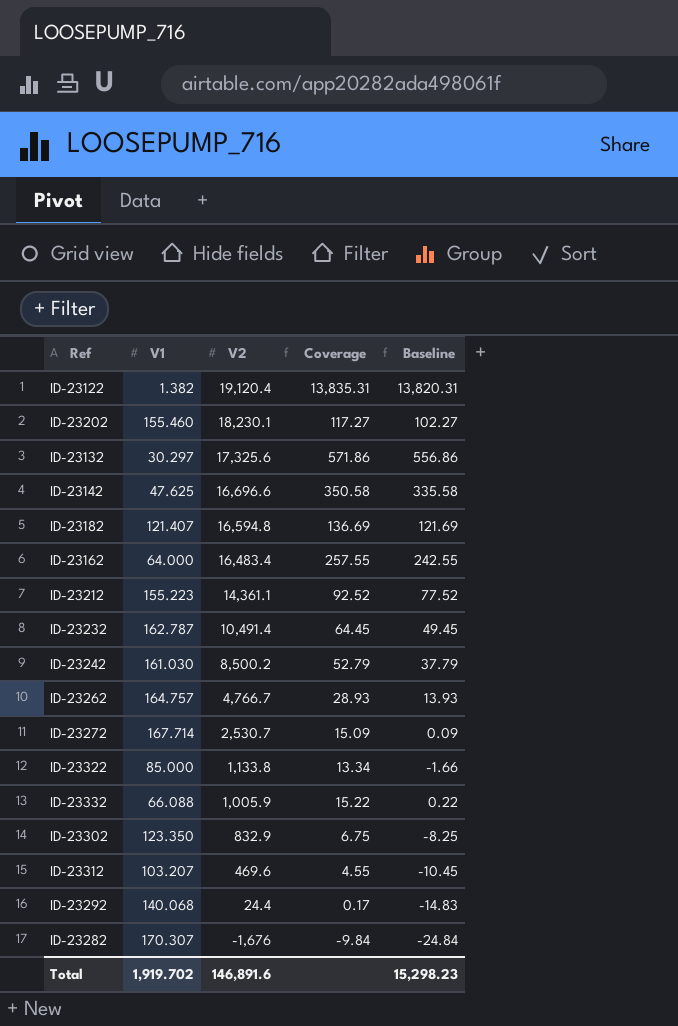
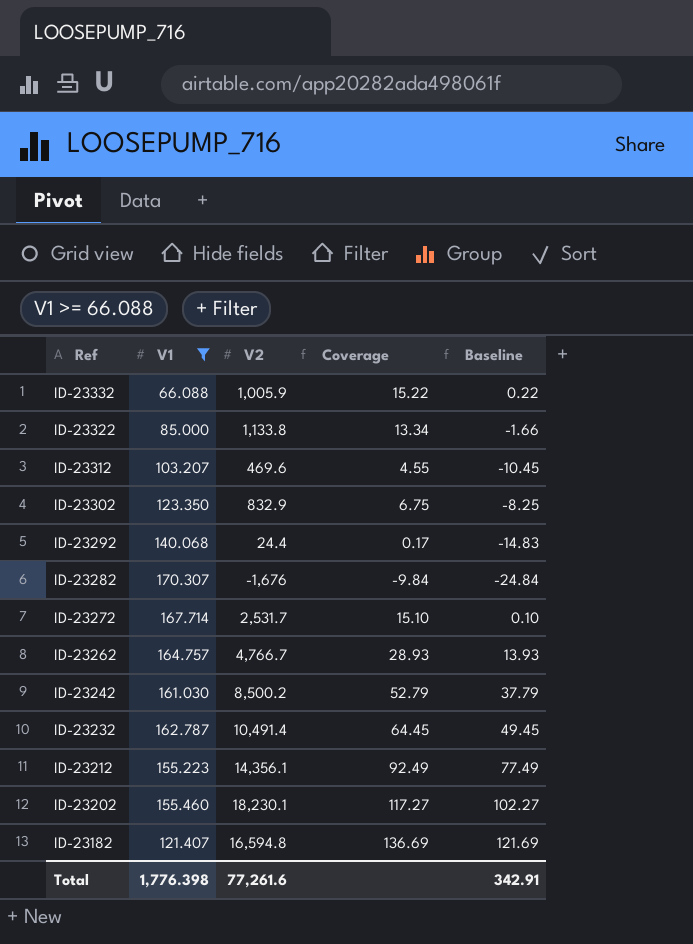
filter: none -> V1 >= 66.088
row order: V2 descending -> Ref descending
ID-23272 | V2: 2,530.7 -> 2,531.7
ID-23272 | Coverage: 15.09 -> 15.10
ID-23272 | Baseline: 0.09 -> 0.10
ID-23212 | V2: 14,361.1 -> 14,356.1
ID-23212 | Coverage: 92.52 -> 92.49
ID-23212 | Baseline: 77.52 -> 77.49
Total | V1: 1,919.702 -> 1,776.398
Total | V2: 146,891.6 -> 77,261.6
Total | Baseline: 15,298.23 -> 342.91

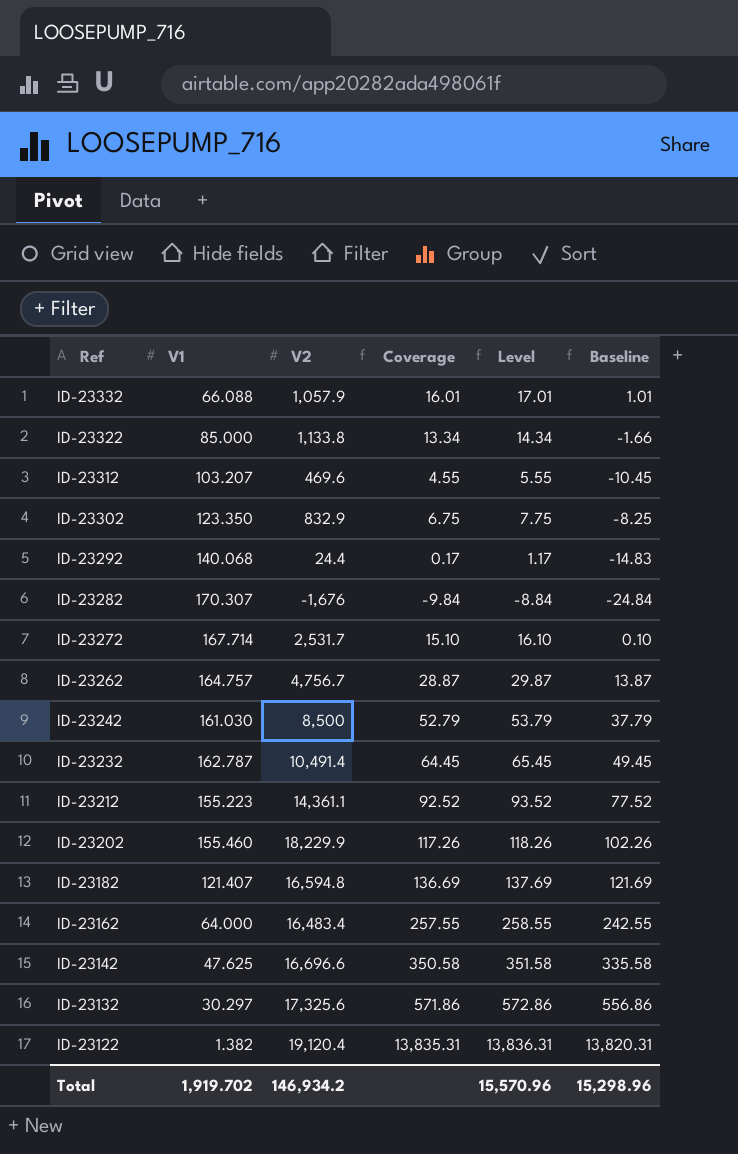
filter: V1 >= 66.088 -> none
column Level | formula: none -> [Coverage] + 1
ID-23332 | V2: 1,005.9 -> 1,057.9
ID-23332 | Coverage: 15.22 -> 16.01
ID-23332 | Baseline: 0.22 -> 1.01
ID-23262 | V2: 4,766.7 -> 4,756.7
ID-23262 | Coverage: 28.93 -> 28.87
ID-23262 | Baseline: 13.93 -> 13.87
ID-23242 | V2: 8,500.2 -> 8,500
ID-23212 | V2: 14,356.1 -> 14,361.1
ID-23212 | Coverage: 92.49 -> 92.52
ID-23212 | Baseline: 77.49 -> 77.52
ID-23202 | V2: 18,230.1 -> 18,229.9
ID-23202 | Coverage: 117.27 -> 117.26
ID-23202 | Baseline: 102.27 -> 102.26
Total | V1: 1,776.398 -> 1,919.702
Total | V2: 77,261.6 -> 146,934.2
Total | Baseline: 342.91 -> 15,298.96

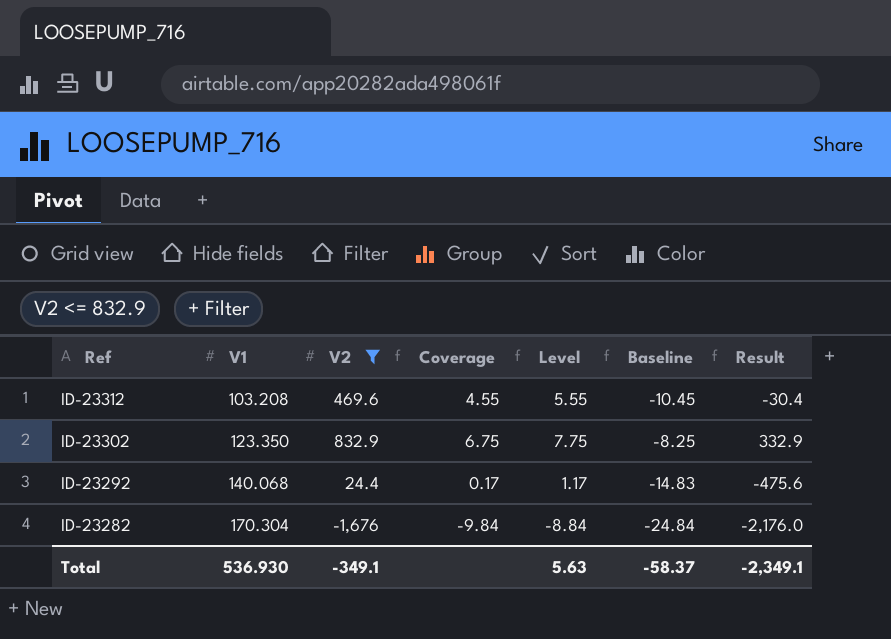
filter: none -> V2 <= 832.9
column Result | formula: none -> [V2] - 500
ID-23312 | V1: 103.207 -> 103.208
ID-23282 | V1: 170.307 -> 170.304
Total | V1: 1,919.702 -> 536.930
Total | V2: 146,934.2 -> -349.1
Total | Level: 15,570.96 -> 5.63
Total | Baseline: 15,298.96 -> -58.37

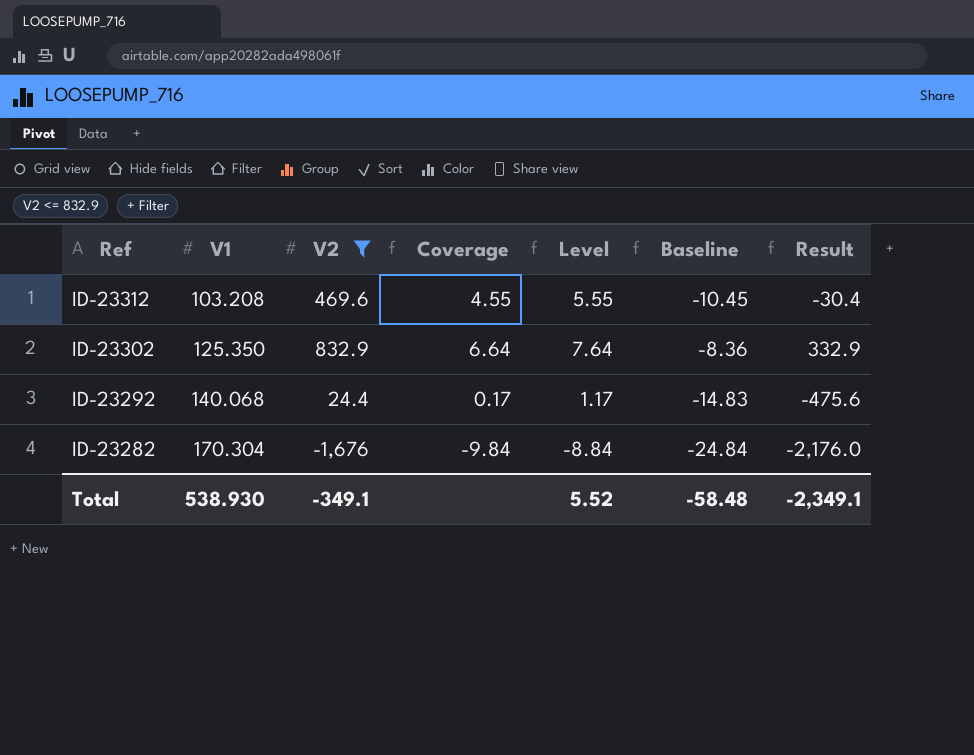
ID-23302 | V1: 123.350 -> 125.350
ID-23302 | Coverage: 6.75 -> 6.64
ID-23302 | Level: 7.75 -> 7.64
ID-23302 | Baseline: -8.25 -> -8.36
Total | V1: 536.930 -> 538.930
Total | Level: 5.63 -> 5.52
Total | Baseline: -58.37 -> -58.48

